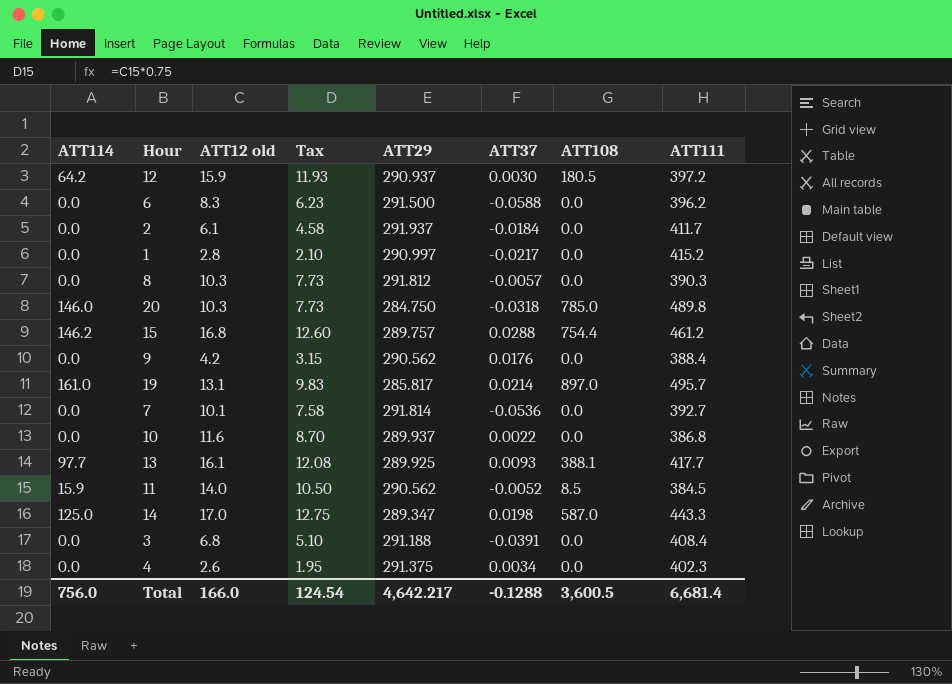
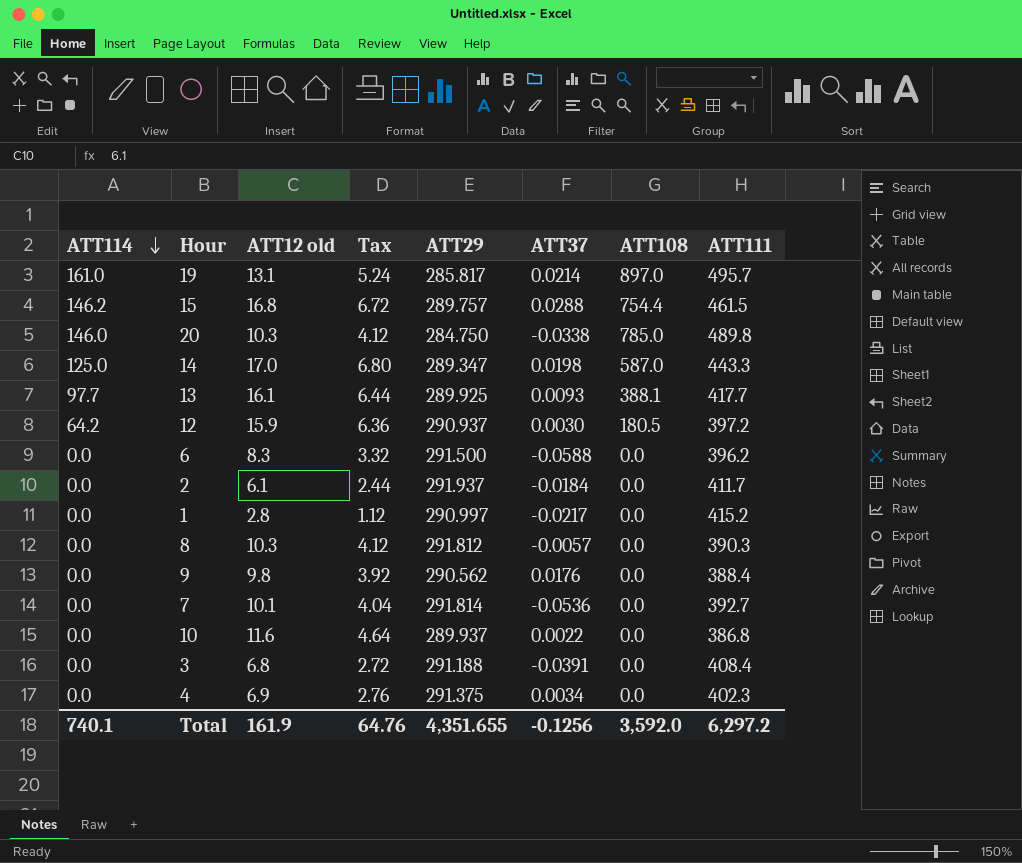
row order: none -> ATT114 descending
column Tax | formula: [ATT12 old] * 0.75 -> [ATT12 old] * 0.4
row 11: 15.9 | 14.0 | 10.50 | 290.562 | -0.0052 | 8.5 | 384.5 -> none
15 | ATT111: 461.2 -> 461.5
20 | ATT37: -0.0318 -> -0.0338
9 | ATT12 old: 4.2 -> 9.8
4 | ATT12 old: 2.6 -> 6.9
Total | ATT114: 756.0 -> 740.1
Total | ATT12 old: 166.0 -> 161.9
Total | Tax: 124.54 -> 64.76
Total | ATT29: 4,642.217 -> 4,351.655
Total | ATT37: -0.1288 -> -0.1256
Total | ATT108: 3,600.5 -> 3,592.0
Total | ATT111: 6,681.4 -> 6,297.2

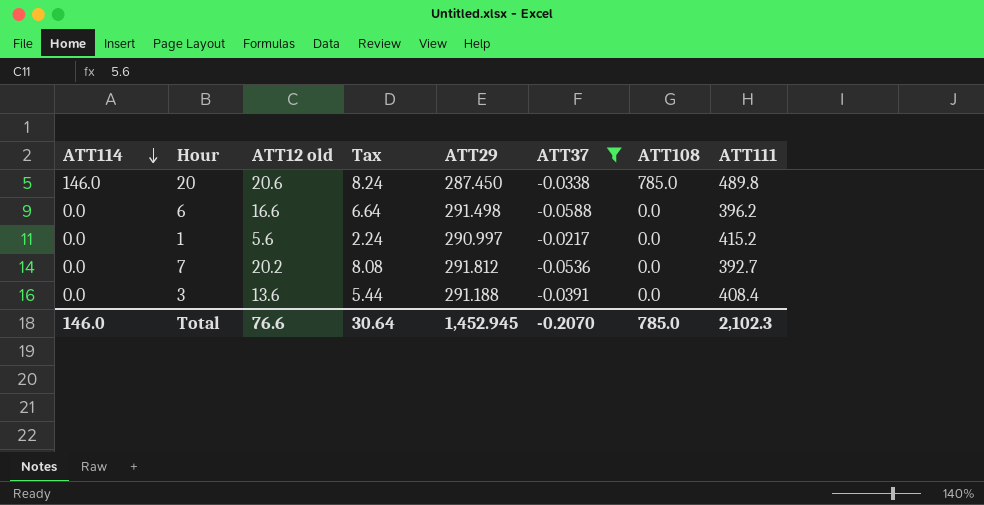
filter: none -> ATT37 <= -0.0217
20 | ATT12 old: 10.3 -> 20.6
20 | Tax: 4.12 -> 8.24
20 | ATT29: 284.750 -> 287.450
6 | ATT12 old: 8.3 -> 16.6
6 | Tax: 3.32 -> 6.64
6 | ATT29: 291.500 -> 291.498
1 | ATT12 old: 2.8 -> 5.6
1 | Tax: 1.12 -> 2.24
7 | ATT12 old: 10.1 -> 20.2
7 | Tax: 4.04 -> 8.08
7 | ATT29: 291.814 -> 291.812
3 | ATT12 old: 6.8 -> 13.6
3 | Tax: 2.72 -> 5.44
Total | ATT114: 740.1 -> 146.0
Total | ATT12 old: 161.9 -> 76.6
Total | Tax: 64.76 -> 30.64
Total | ATT29: 4,351.655 -> 1,452.945
Total | ATT37: -0.1256 -> -0.2070
Total | ATT108: 3,592.0 -> 785.0
Total | ATT111: 6,297.2 -> 2,102.3

